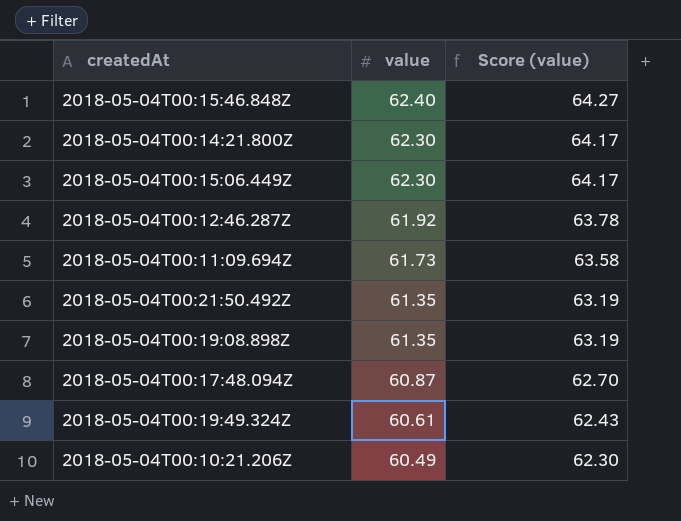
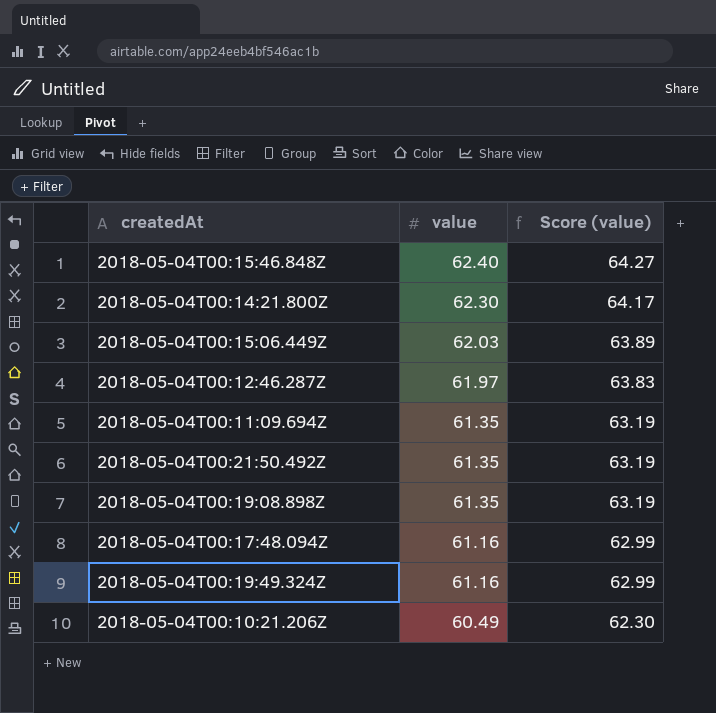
2018-05-04T00:15:06.449Z | value: 62.30 -> 62.03
2018-05-04T00:15:06.449Z | Score (value): 64.17 -> 63.89
2018-05-04T00:12:46.287Z | value: 61.92 -> 61.97
2018-05-04T00:12:46.287Z | Score (value): 63.78 -> 63.83
2018-05-04T00:11:09.694Z | value: 61.73 -> 61.35
2018-05-04T00:11:09.694Z | Score (value): 63.58 -> 63.19
2018-05-04T00:17:48.094Z | value: 60.87 -> 61.16
2018-05-04T00:17:48.094Z | Score (value): 62.70 -> 62.99
2018-05-04T00:19:49.324Z | value: 60.61 -> 61.16
2018-05-04T00:19:49.324Z | Score (value): 62.43 -> 62.99

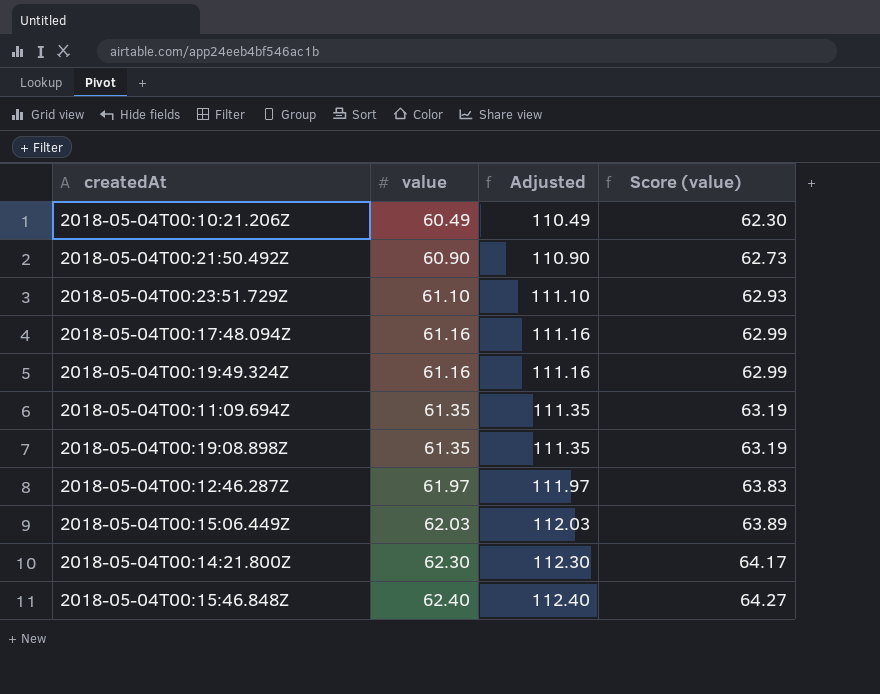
row order: value descending -> value ascending
column Adjusted | formula: none -> [value] + 50
2018-05-04T00:21:50.492Z | value: 61.35 -> 60.90
2018-05-04T00:21:50.492Z | Score (value): 63.19 -> 62.73
row 2018-05-04T00:23:51.729Z: none -> 61.10 | 111.10 | 62.93

